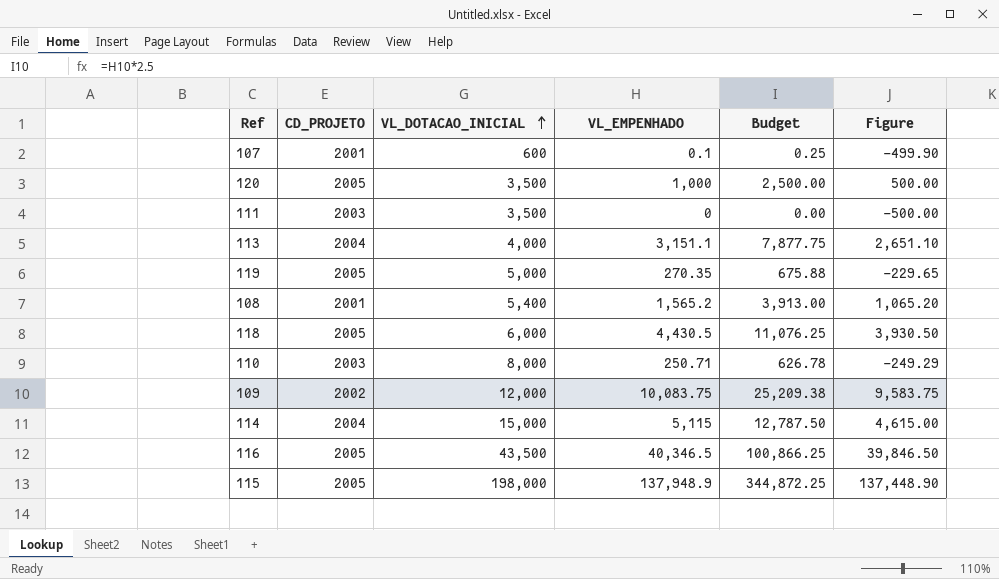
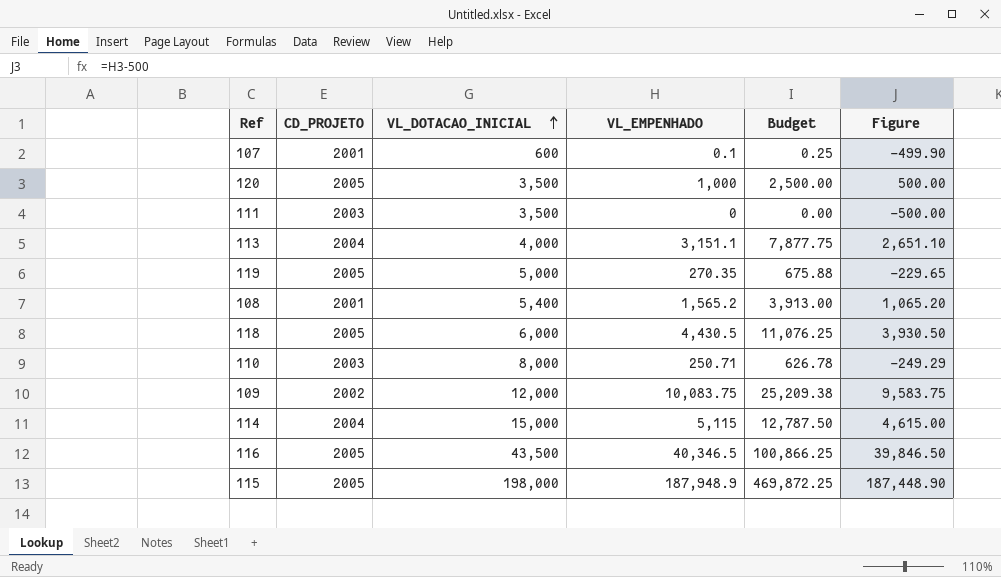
115 | VL_EMPENHADO: 137,948.9 -> 187,948.9
115 | Budget: 344,872.25 -> 469,872.25
115 | Figure: 137,448.90 -> 187,448.90

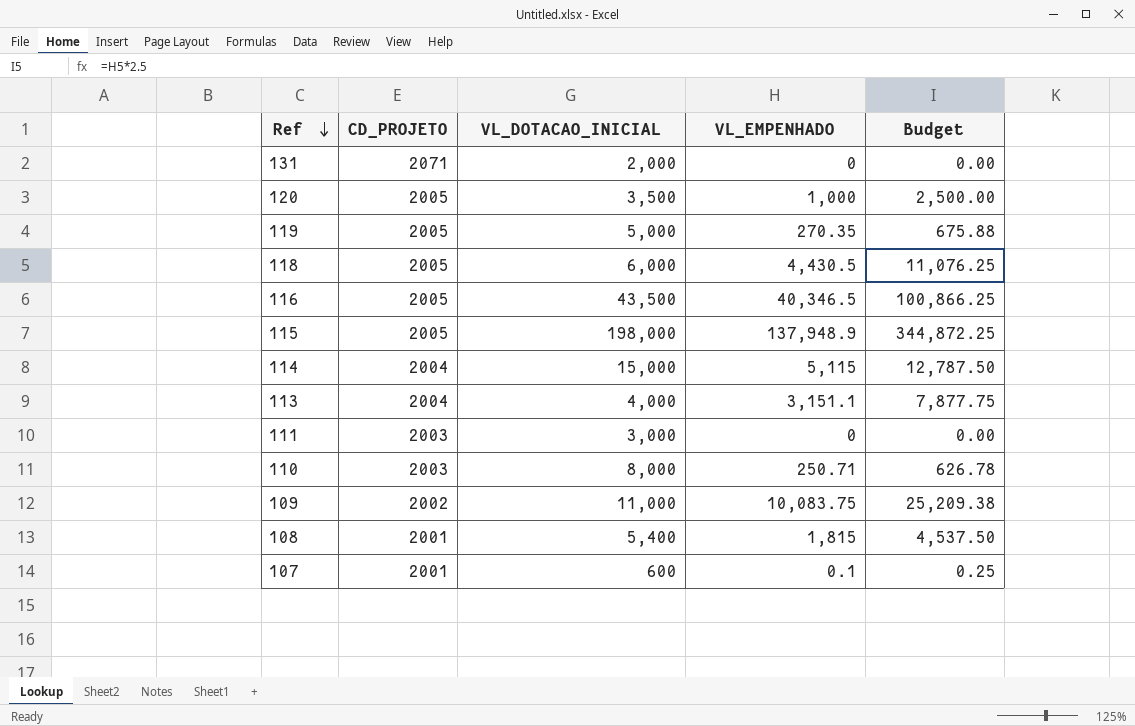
row order: VL_DOTACAO_INICIAL ascending -> Ref descending
column Figure | formula: [VL_EMPENHADO] - 500 -> none
row 131: none -> 2071 | 2,000 | 0 | 0.00
115 | VL_EMPENHADO: 187,948.9 -> 137,948.9
115 | Budget: 469,872.25 -> 344,872.25
111 | VL_DOTACAO_INICIAL: 3,500 -> 3,000
109 | VL_DOTACAO_INICIAL: 12,000 -> 11,000
108 | VL_EMPENHADO: 1,565.2 -> 1,815
108 | Budget: 3,913.00 -> 4,537.50

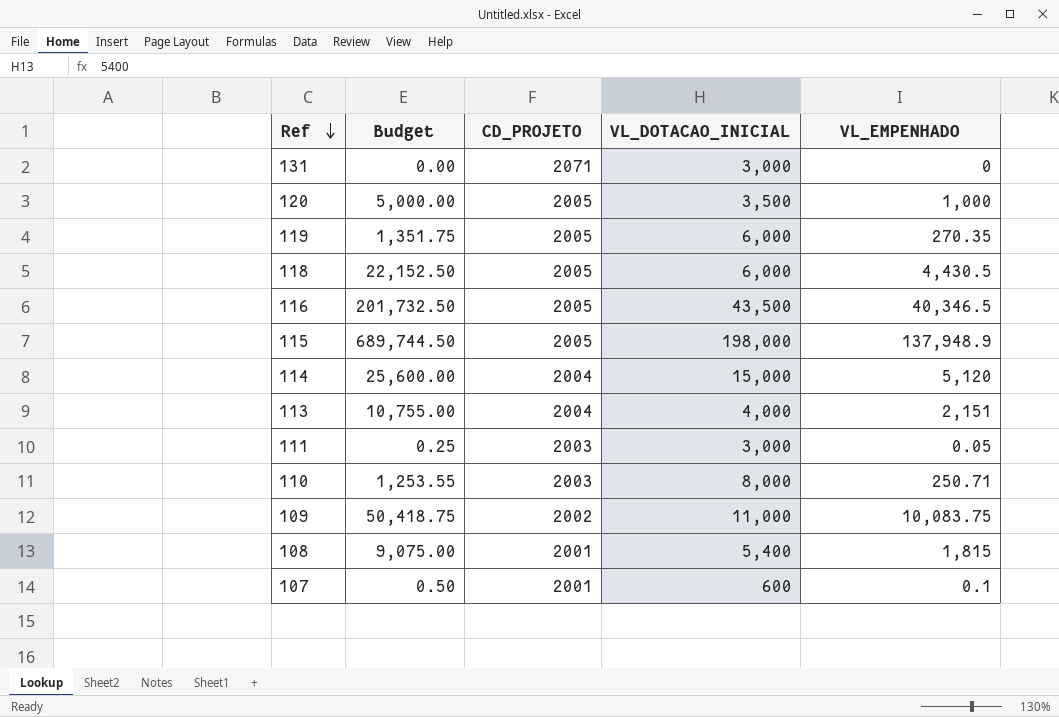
column Budget | formula: [VL_EMPENHADO] * 2.5 -> [VL_EMPENHADO] * 5
column Budget | position: 5 -> 2
131 | VL_DOTACAO_INICIAL: 2,000 -> 3,000
119 | VL_DOTACAO_INICIAL: 5,000 -> 6,000
114 | VL_EMPENHADO: 5,115 -> 5,120
113 | VL_EMPENHADO: 3,151.1 -> 2,151
111 | VL_EMPENHADO: 0 -> 0.05

